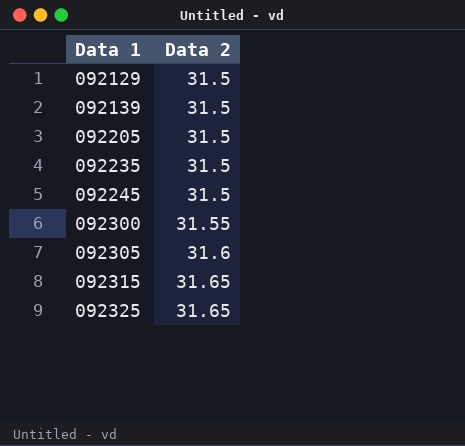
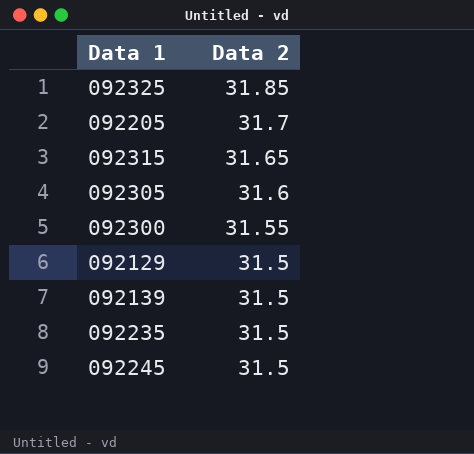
row order: Data 1 ascending -> Data 2 descending
092325 | Data 2: 31.65 -> 31.85
092205 | Data 2: 31.5 -> 31.7

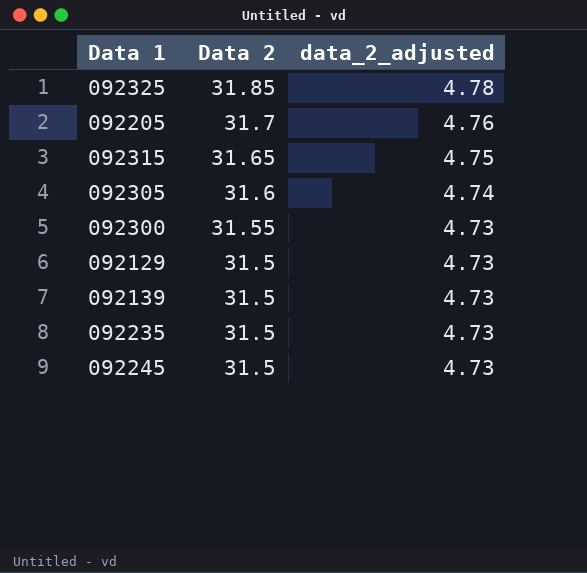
column data_2_adjusted | formula: none -> [Data 2] * 0.15

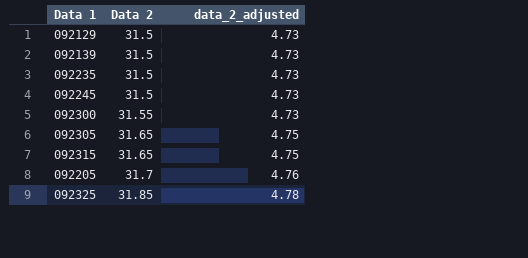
row order: Data 2 descending -> Data 2 ascending
092305 | Data 2: 31.6 -> 31.65
092305 | data_2_adjusted: 4.74 -> 4.75

